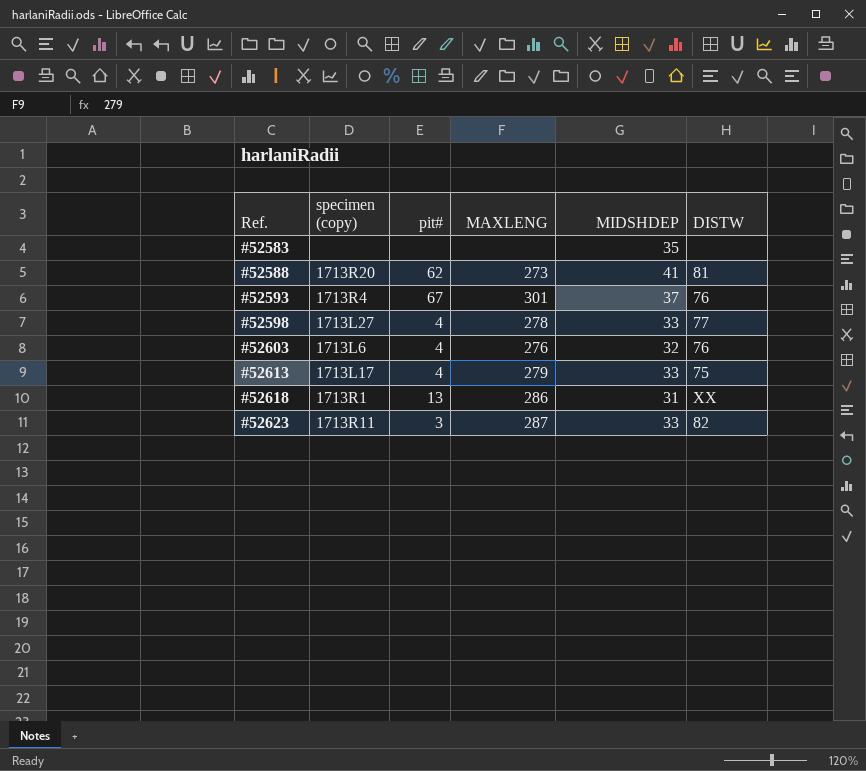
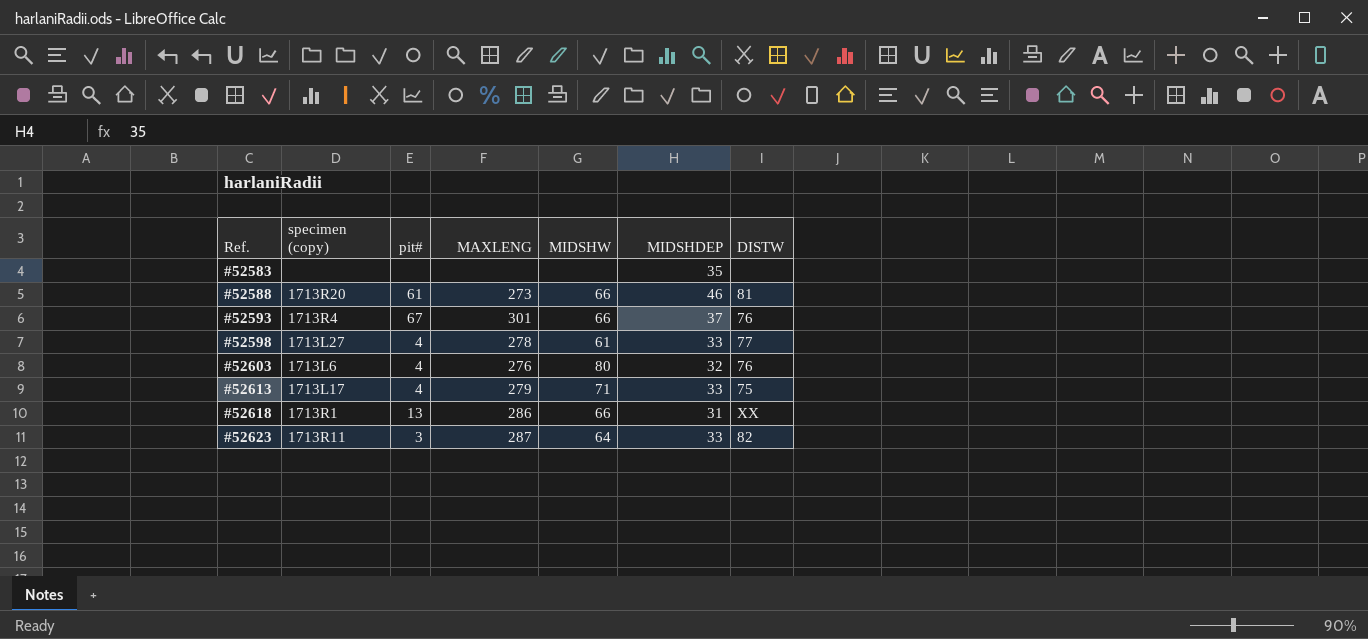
column MIDSHW | position: none -> 5
#52588 | pit#: 62 -> 61
#52588 | MIDSHDEP: 41 -> 46

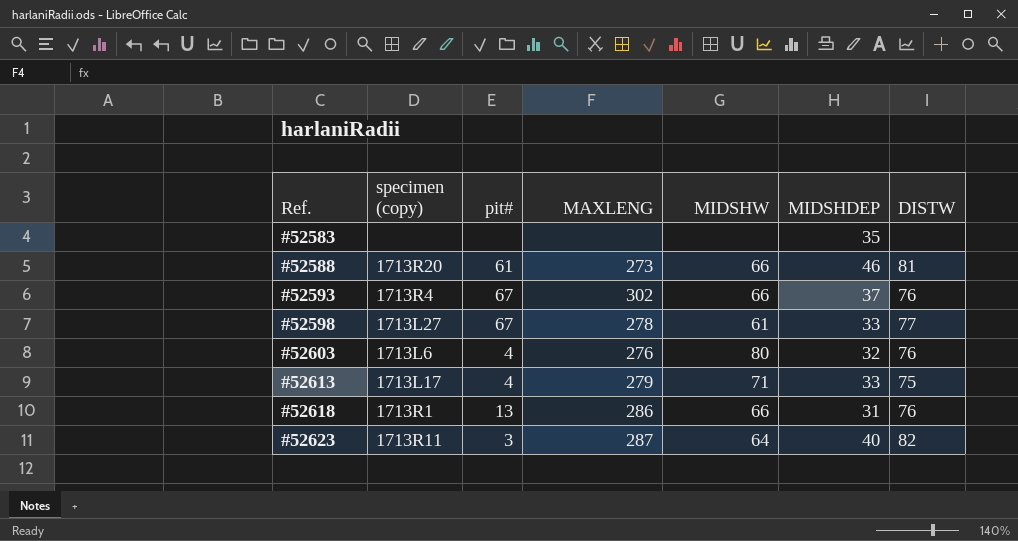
#52593 | MAXLENG: 301 -> 302
#52598 | pit#: 4 -> 67
#52618 | DISTW: XX -> 76
#52623 | MIDSHDEP: 33 -> 40

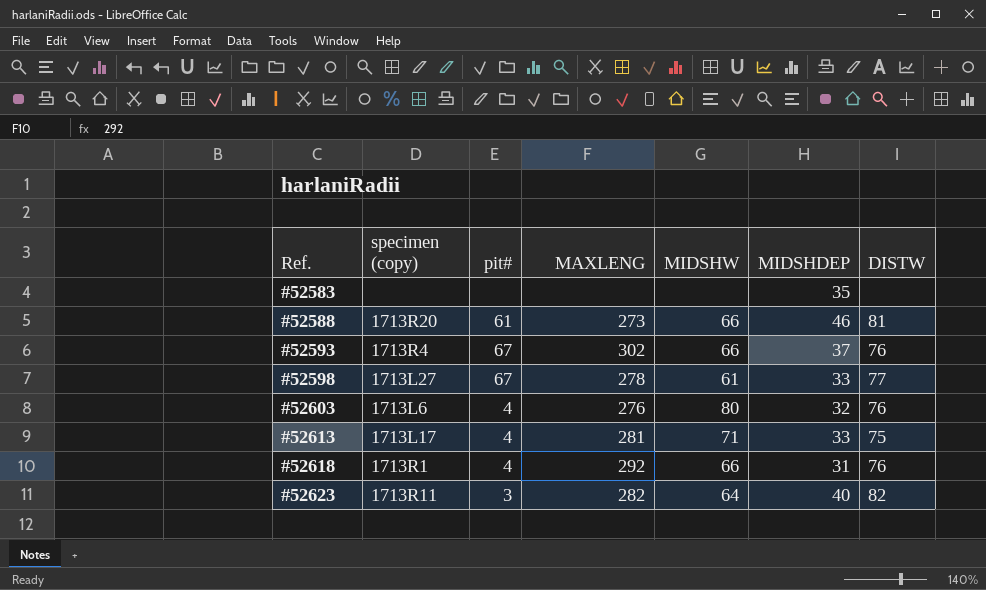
#52613 | MAXLENG: 279 -> 281
#52618 | pit#: 13 -> 4
#52618 | MAXLENG: 286 -> 292
#52623 | MAXLENG: 287 -> 282

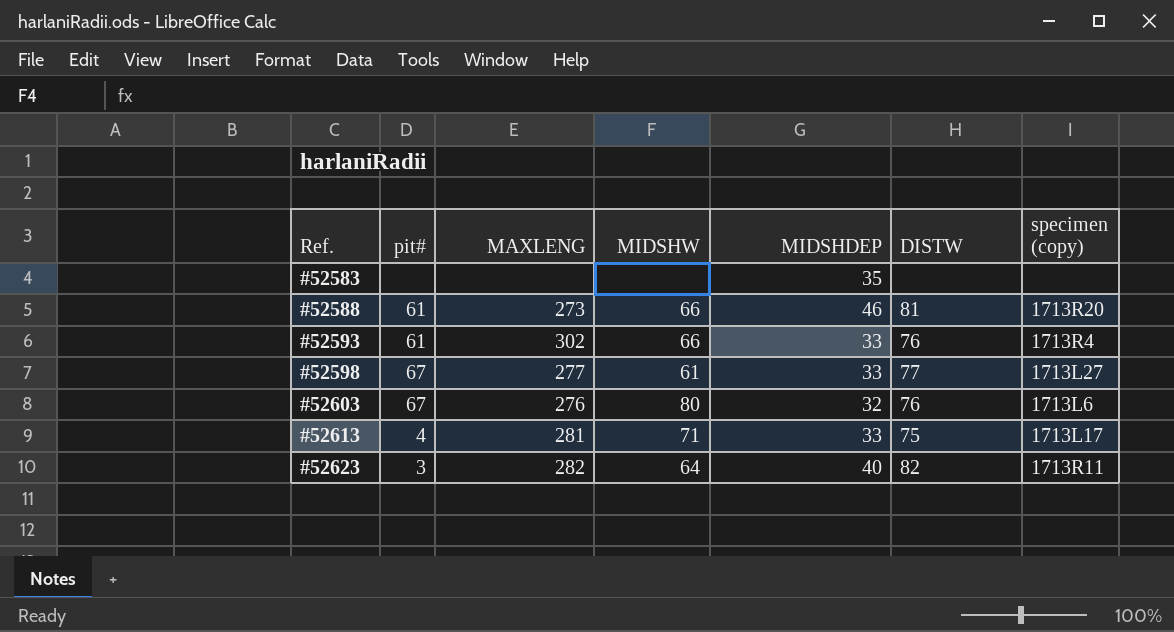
column specimen (copy) | position: 2 -> 7
row #52618: 1713R1 | 4 | 292 | 66 | 31 | 76 -> none
#52593 | pit#: 67 -> 61
#52593 | MIDSHDEP: 37 -> 33
#52598 | MAXLENG: 278 -> 277
#52603 | pit#: 4 -> 67

